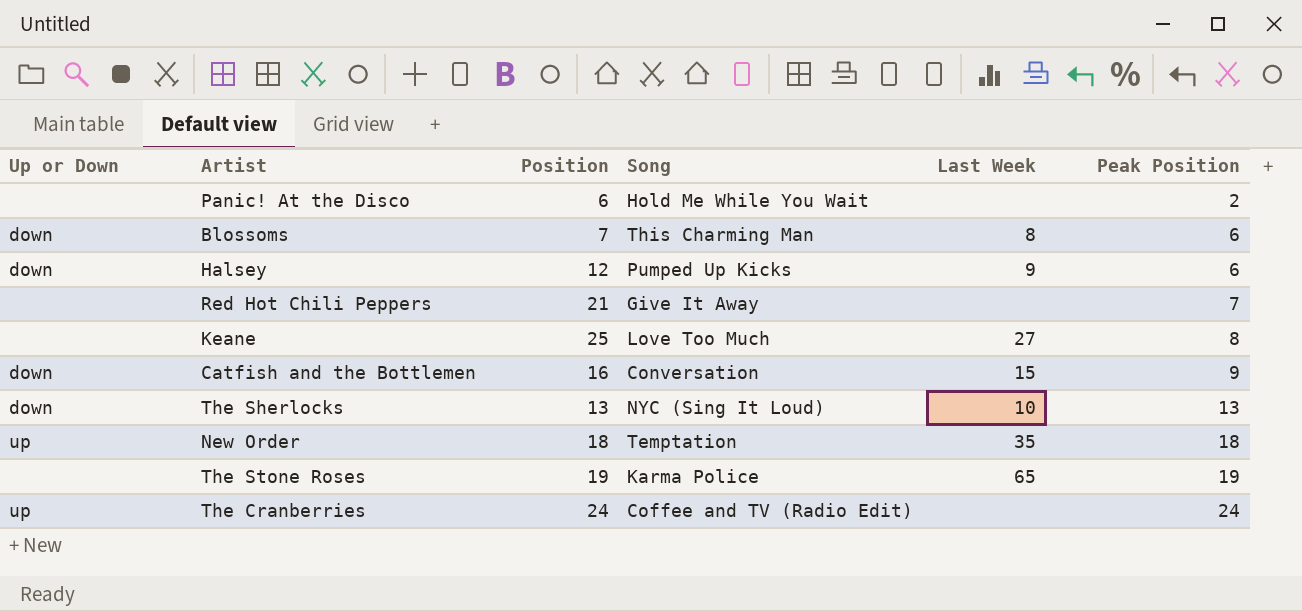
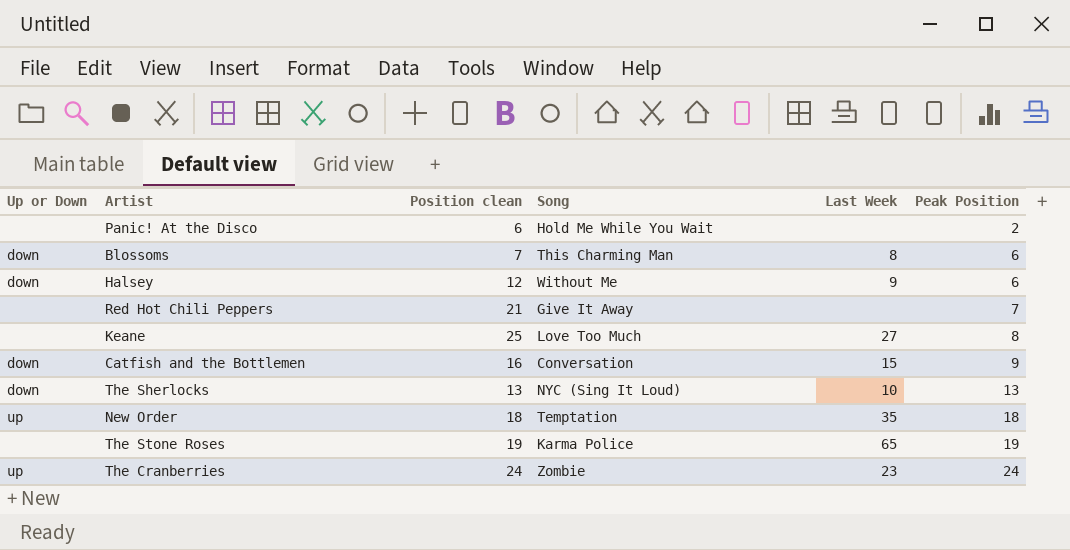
column name: Position -> Position clean
Halsey | Song: Pumped Up Kicks -> Without Me
The Cranberries | Song: Coffee and TV (Radio Edit) -> Zombie
The Cranberries | Last Week: none -> 23

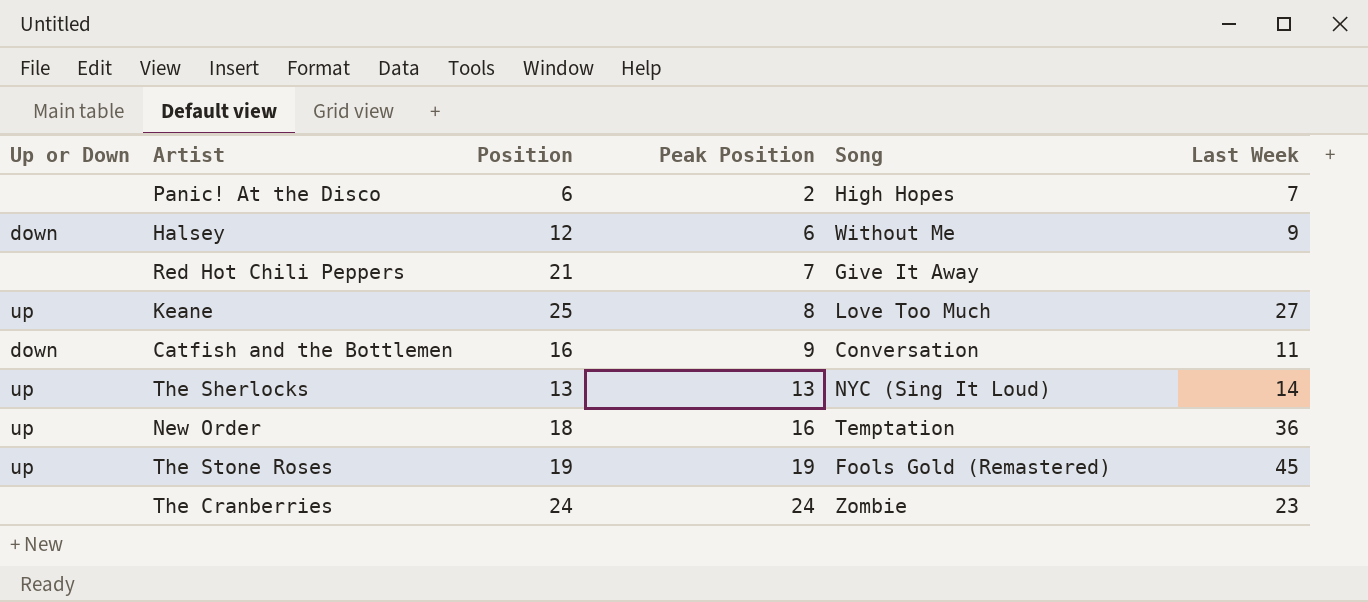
column name: Position clean -> Position
column Peak Position | position: 6 -> 4
row Blossoms: down | 7 | This Charming Man | 8 | 6 -> none
Panic! At the Disco | Song: Hold Me While You Wait -> High Hopes
Panic! At the Disco | Last Week: none -> 7
Keane | Up or Down: none -> up
Catfish and the Bottlemen | Last Week: 15 -> 11
The Sherlocks | Up or Down: down -> up
The Sherlocks | Last Week: 10 -> 14
New Order | Peak Position: 18 -> 16
New Order | Last Week: 35 -> 36
The Stone Roses | Up or Down: none -> up
The Stone Roses | Song: Karma Police -> Fools Gold (Remastered)
The Stone Roses | Last Week: 65 -> 45
The Cranberries | Up or Down: up -> none

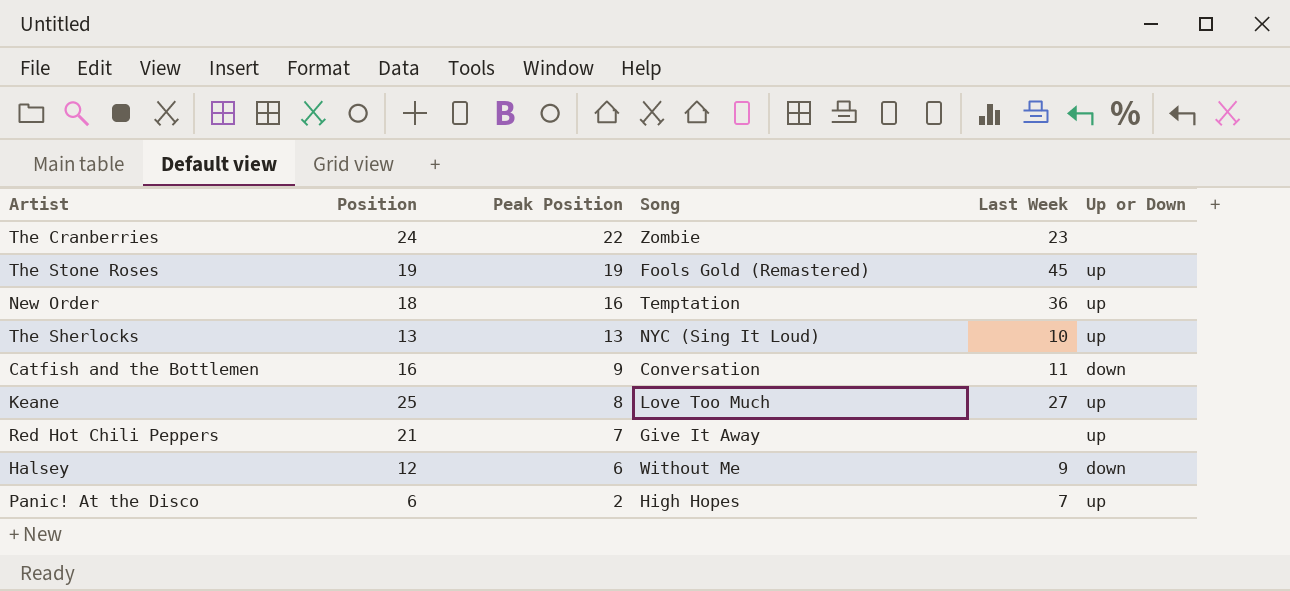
row order: Peak Position ascending -> Peak Position descending
column Up or Down | position: 1 -> 6
The Cranberries | Peak Position: 24 -> 22
The Sherlocks | Last Week: 14 -> 10
Red Hot Chili Peppers | Up or Down: none -> up
Panic! At the Disco | Up or Down: none -> up

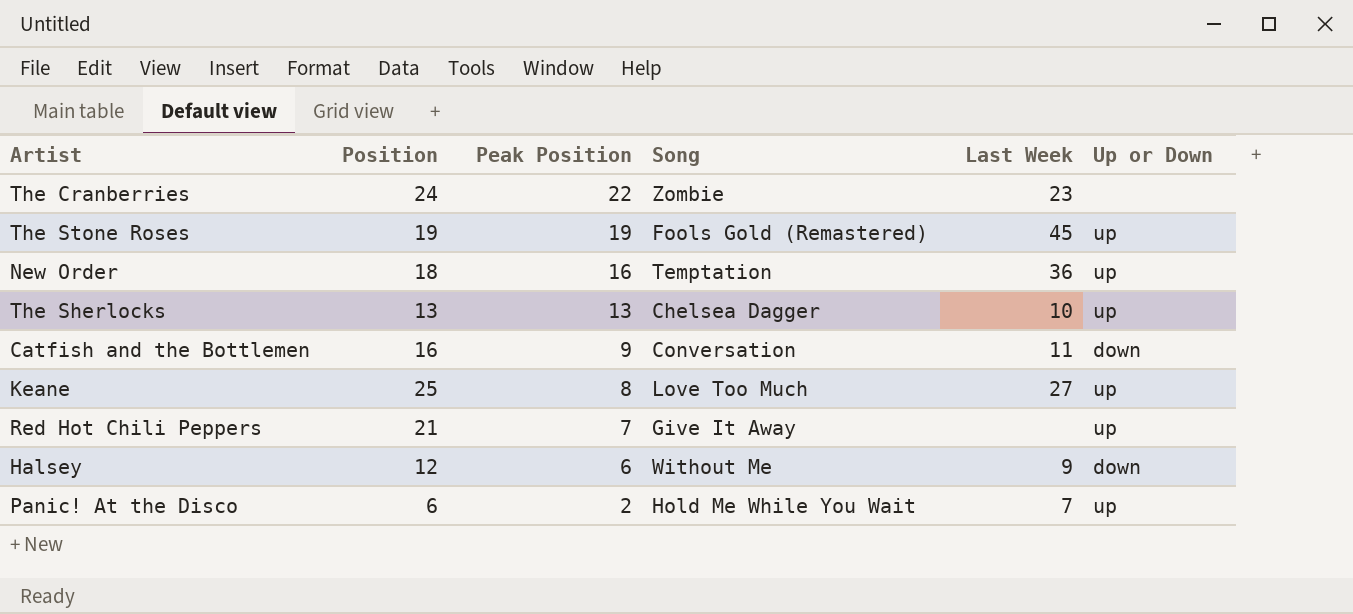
The Sherlocks | Song: NYC (Sing It Loud) -> Chelsea Dagger
Panic! At the Disco | Song: High Hopes -> Hold Me While You Wait

